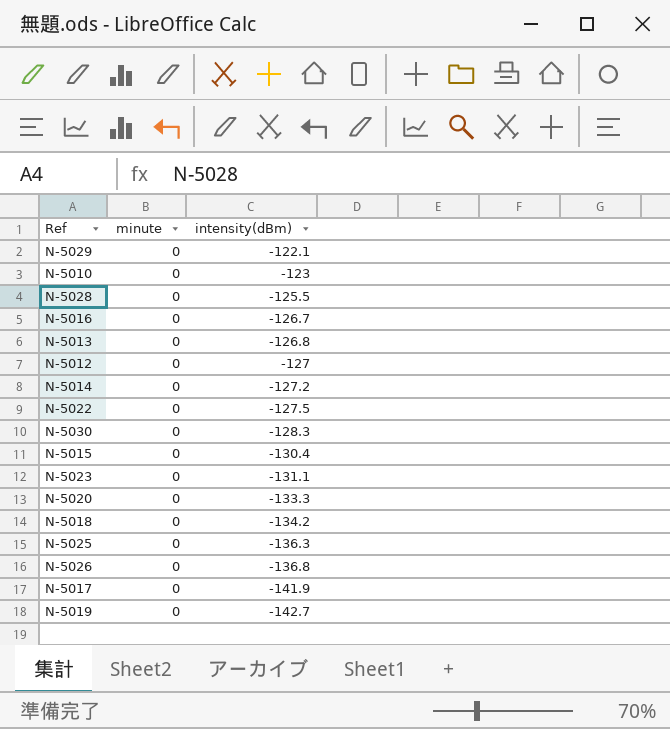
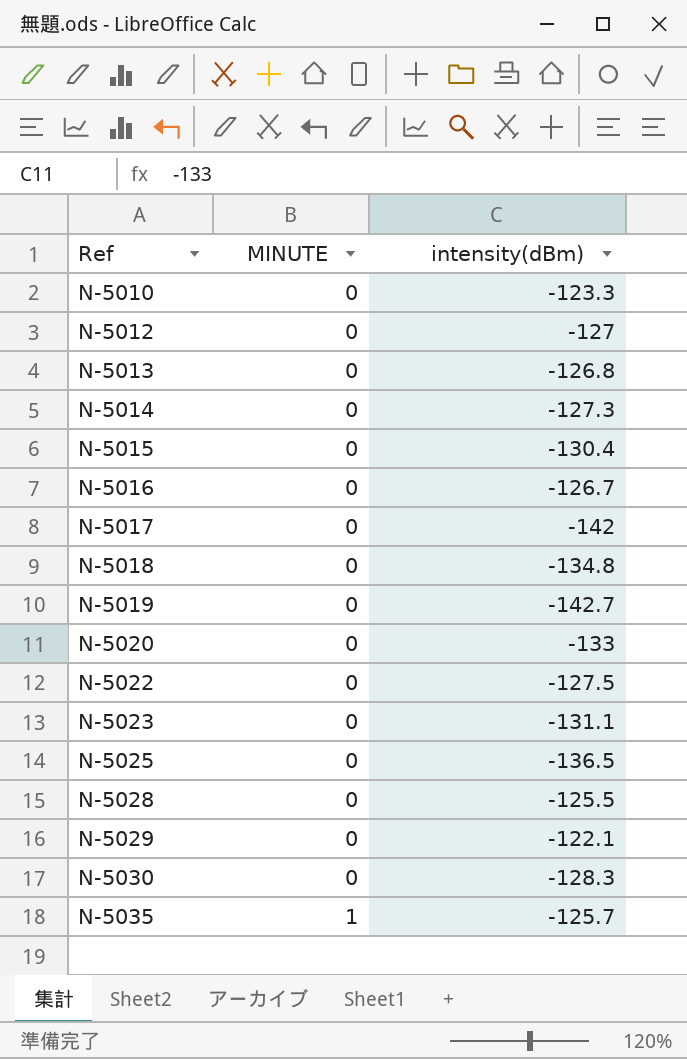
row order: intensity(dBm) descending -> Ref ascending
column name: minute -> MINUTE
row N-5026: 0 | -136.8 -> none
N-5010 | intensity(dBm): -123 -> -123.3
N-5014 | intensity(dBm): -127.2 -> -127.3
N-5017 | intensity(dBm): -141.9 -> -142
N-5018 | intensity(dBm): -134.2 -> -134.8
N-5020 | intensity(dBm): -133.3 -> -133
N-5025 | intensity(dBm): -136.3 -> -136.5
row N-5035: none -> 1 | -125.7

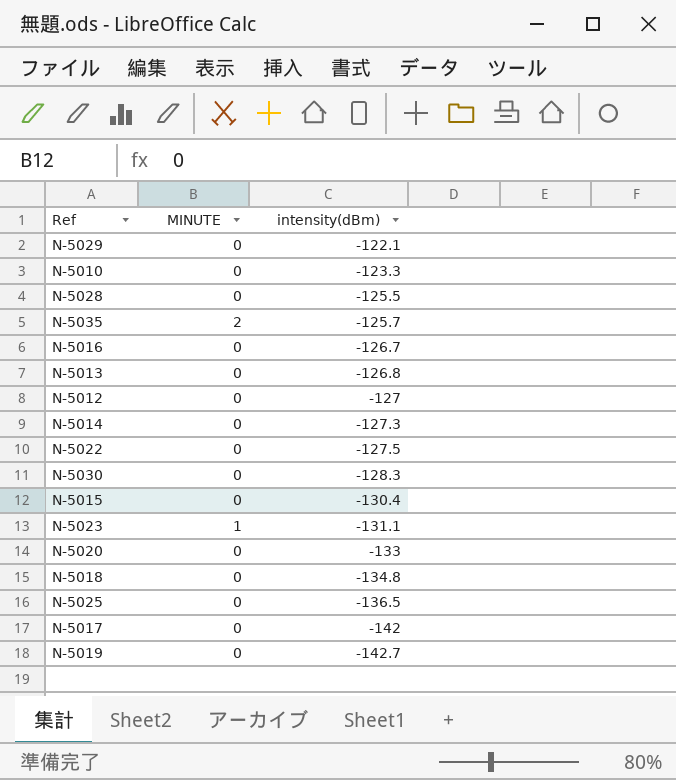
row order: Ref ascending -> intensity(dBm) descending
N-5035 | MINUTE: 1 -> 2
N-5023 | MINUTE: 0 -> 1

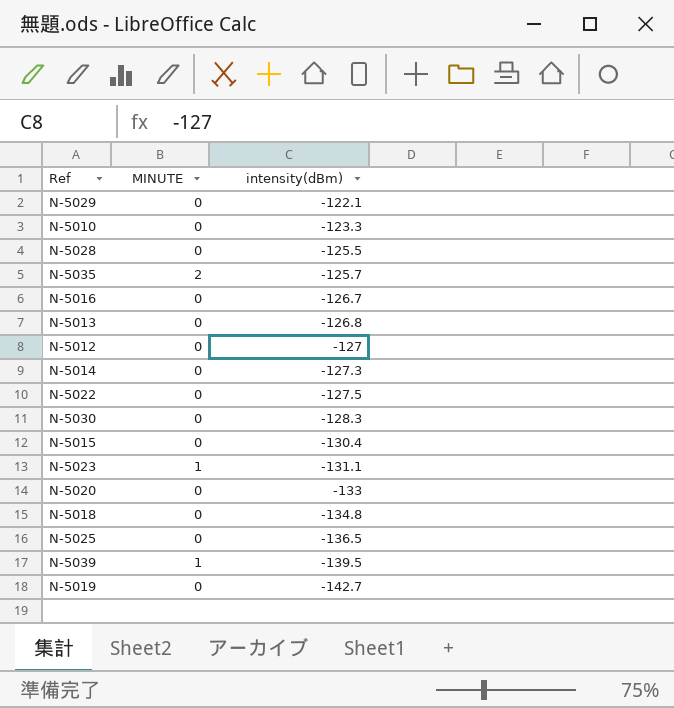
row N-5017: 0 | -142 -> none
row N-5039: none -> 1 | -139.5

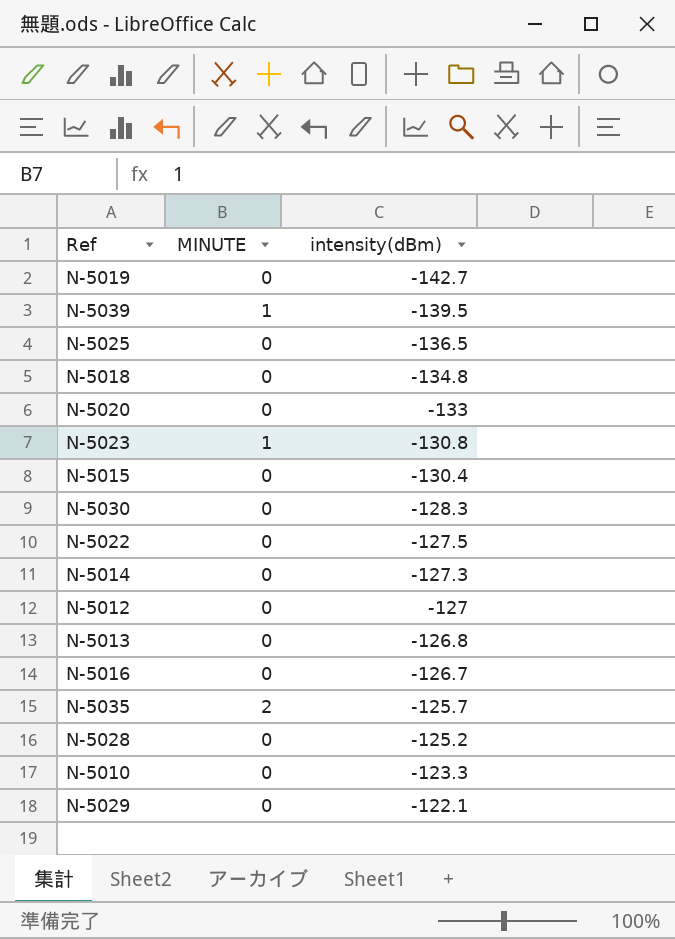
row order: intensity(dBm) descending -> intensity(dBm) ascending
N-5023 | intensity(dBm): -131.1 -> -130.8
N-5028 | intensity(dBm): -125.5 -> -125.2

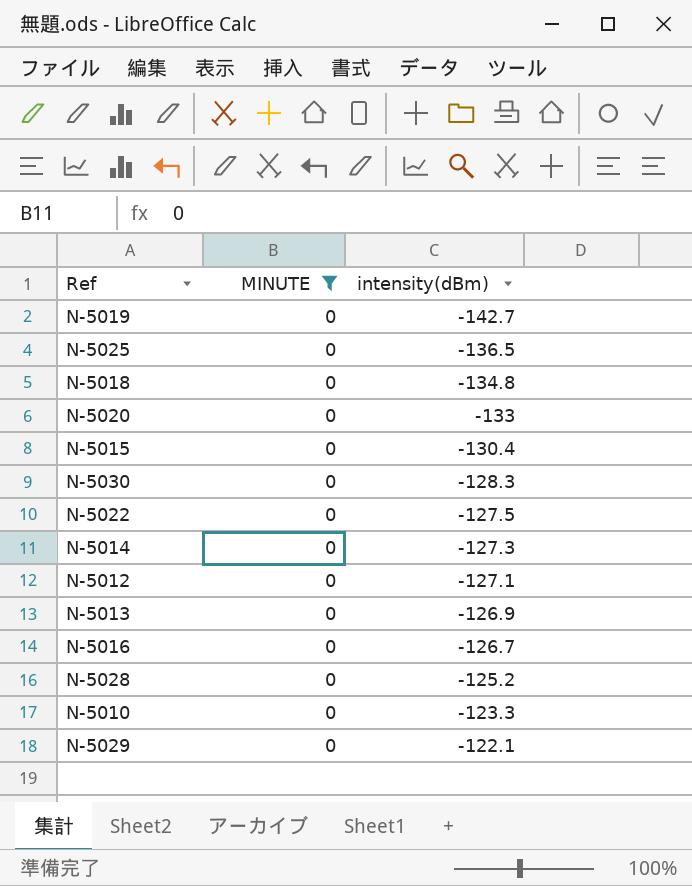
filter: none -> MINUTE = 0
N-5012 | intensity(dBm): -127 -> -127.1
N-5013 | intensity(dBm): -126.8 -> -126.9

